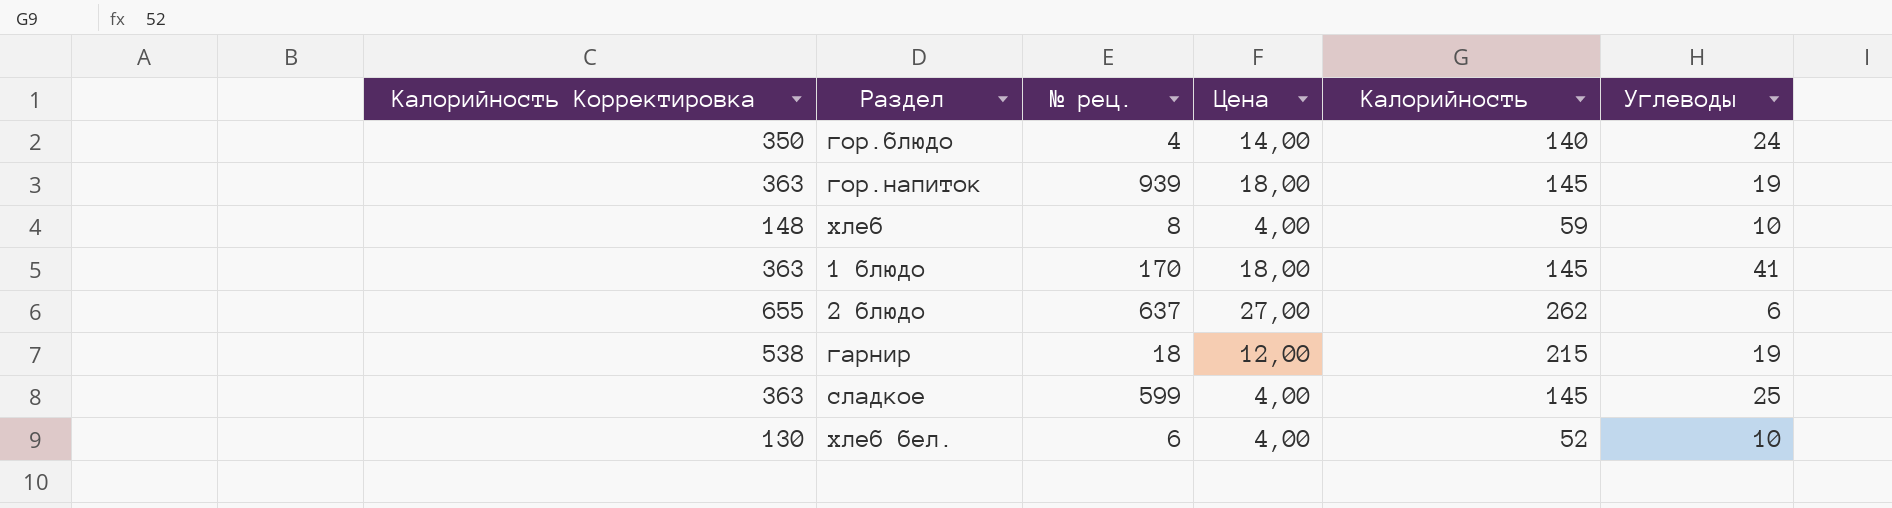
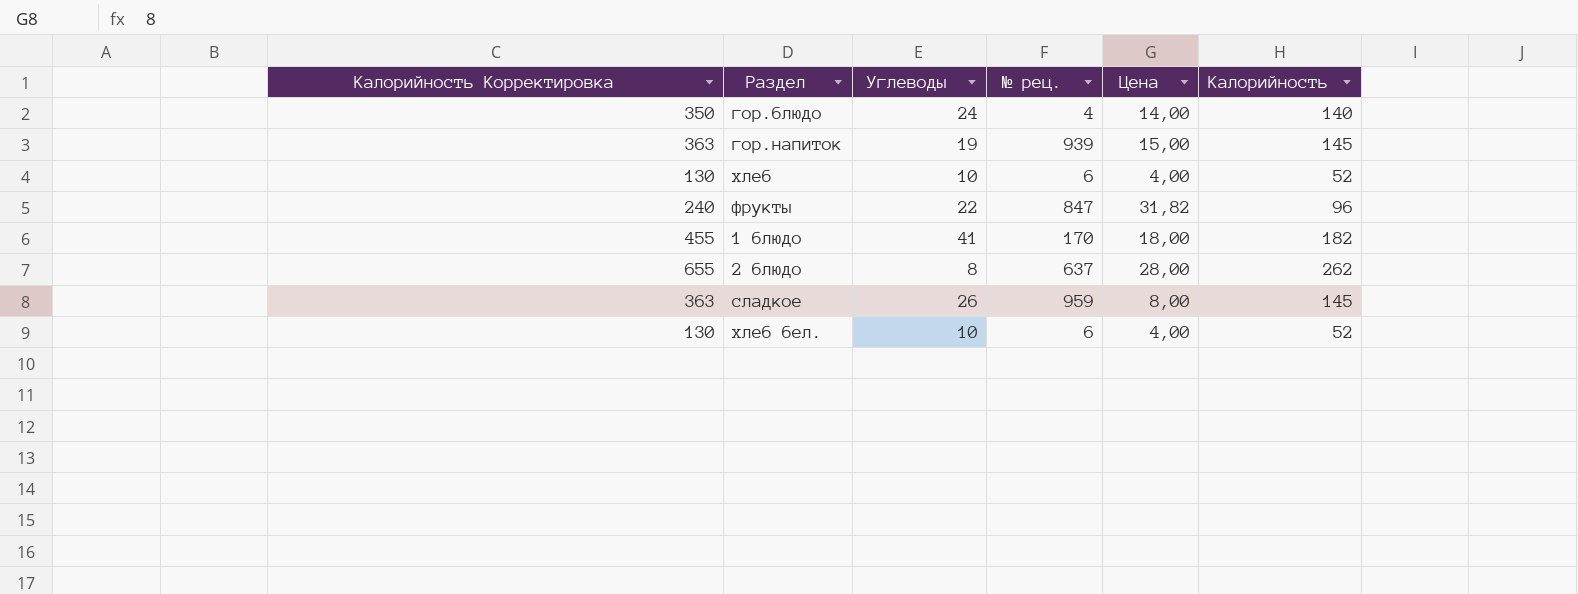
column Углеводы | position: 6 -> 3
row гарнир: 538 | 18 | 12,00 | 215 | 19 -> none
гор.напиток | Цена: 18,00 -> 15,00
хлеб | Калорийность Корректировка: 148 -> 130
хлеб | № рец.: 8 -> 6
хлеб | Калорийность: 59 -> 52
row фрукты: none -> 240 | 22 | 847 | 31,82 | 96
1 блюдо | Калорийность Корректировка: 363 -> 455
1 блюдо | Калорийность: 145 -> 182
2 блюдо | Углеводы: 6 -> 8
2 блюдо | Цена: 27,00 -> 28,00
сладкое | Углеводы: 25 -> 26
сладкое | № рец.: 599 -> 959
сладкое | Цена: 4,00 -> 8,00

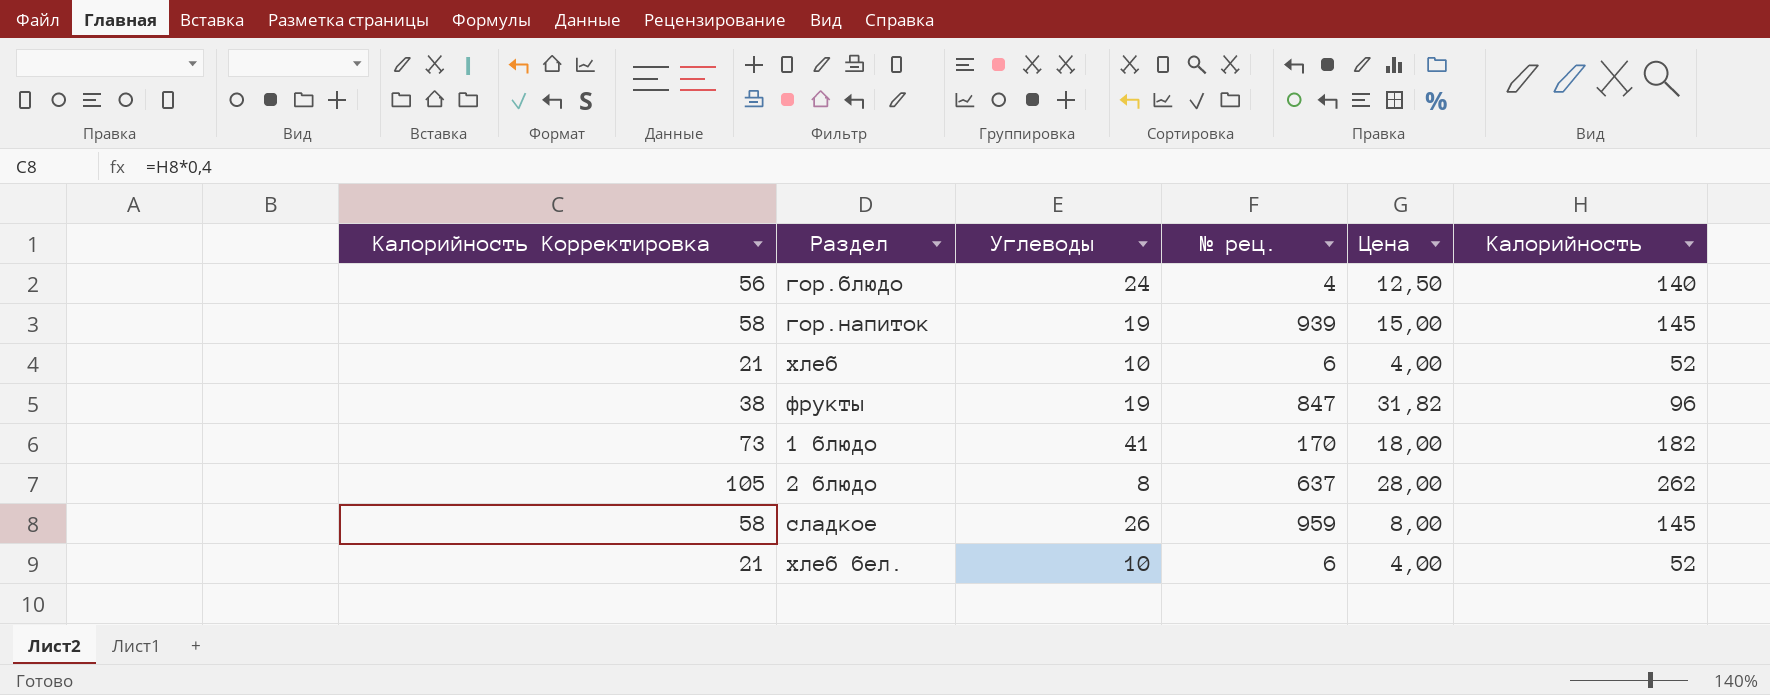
column Калорийность Корректировка | formula: [Калорийность] * 2,5 -> [Калорийность] * 0,4
гор.блюдо | Цена: 14,00 -> 12,50
фрукты | Углеводы: 22 -> 19

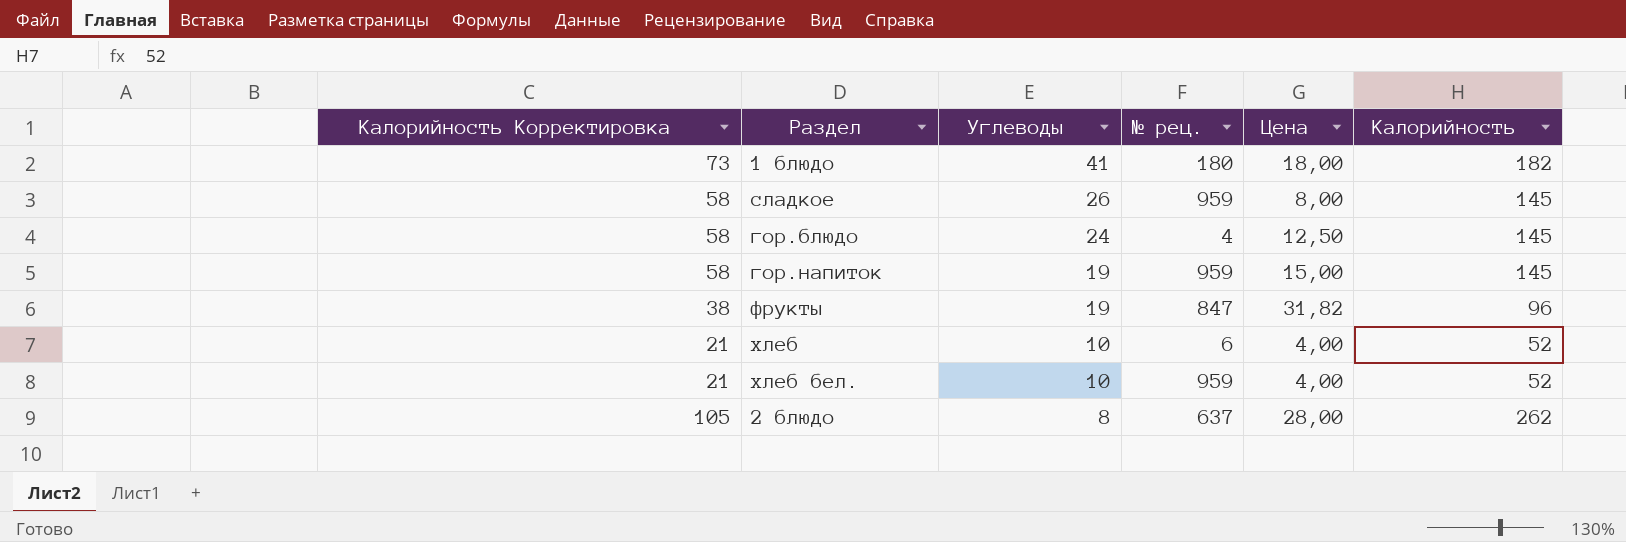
row order: none -> Углеводы descending
1 блюдо | № рец.: 170 -> 180
гор.блюдо | Калорийность Корректировка: 56 -> 58
гор.блюдо | Калорийность: 140 -> 145
гор.напиток | № рец.: 939 -> 959
хлеб бел. | № рец.: 6 -> 959

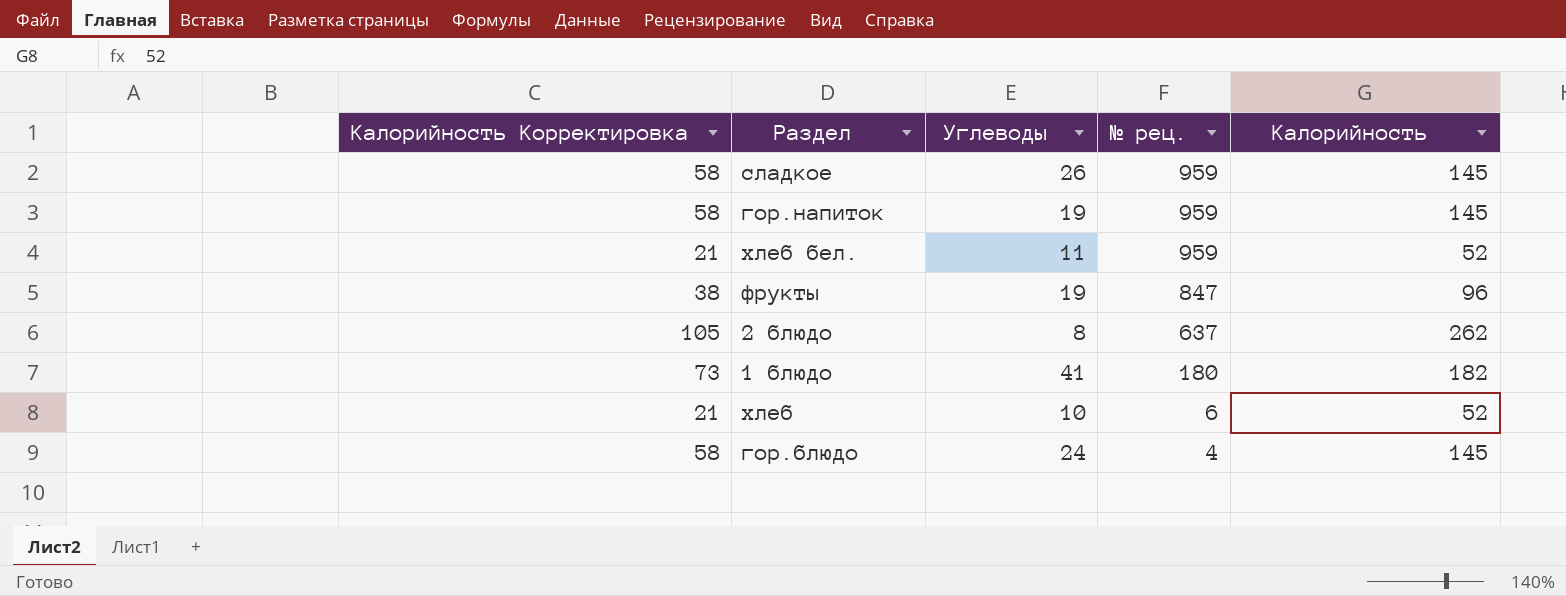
row order: Углеводы descending -> № рец. descending
column Цена | position: 5 -> none
хлеб бел. | Углеводы: 10 -> 11

